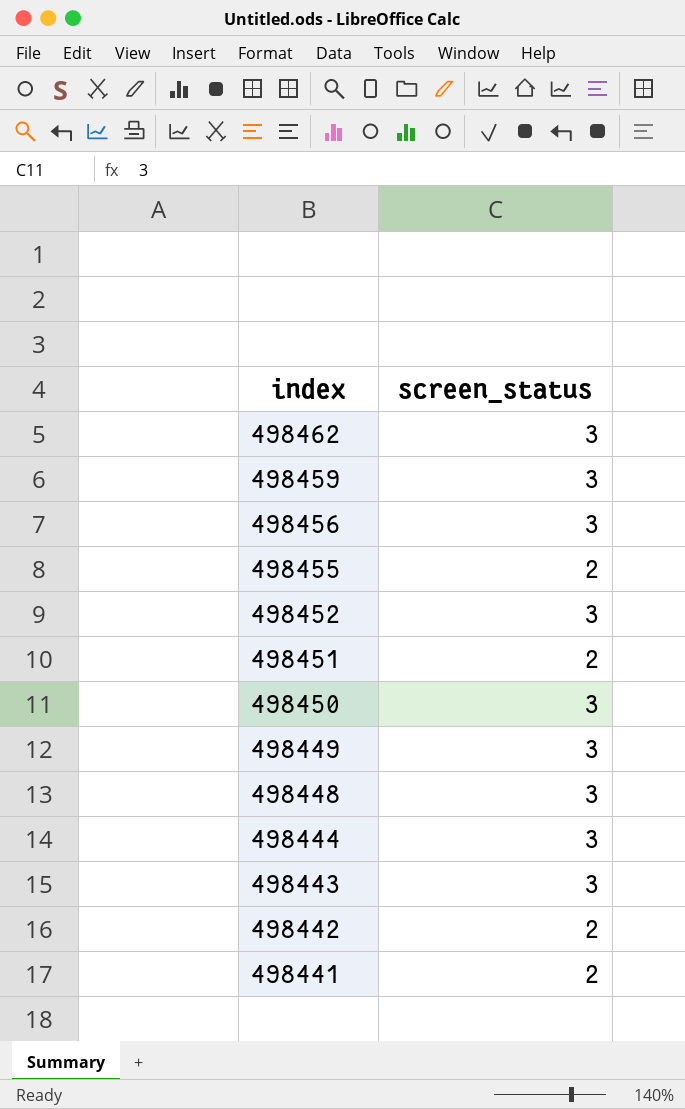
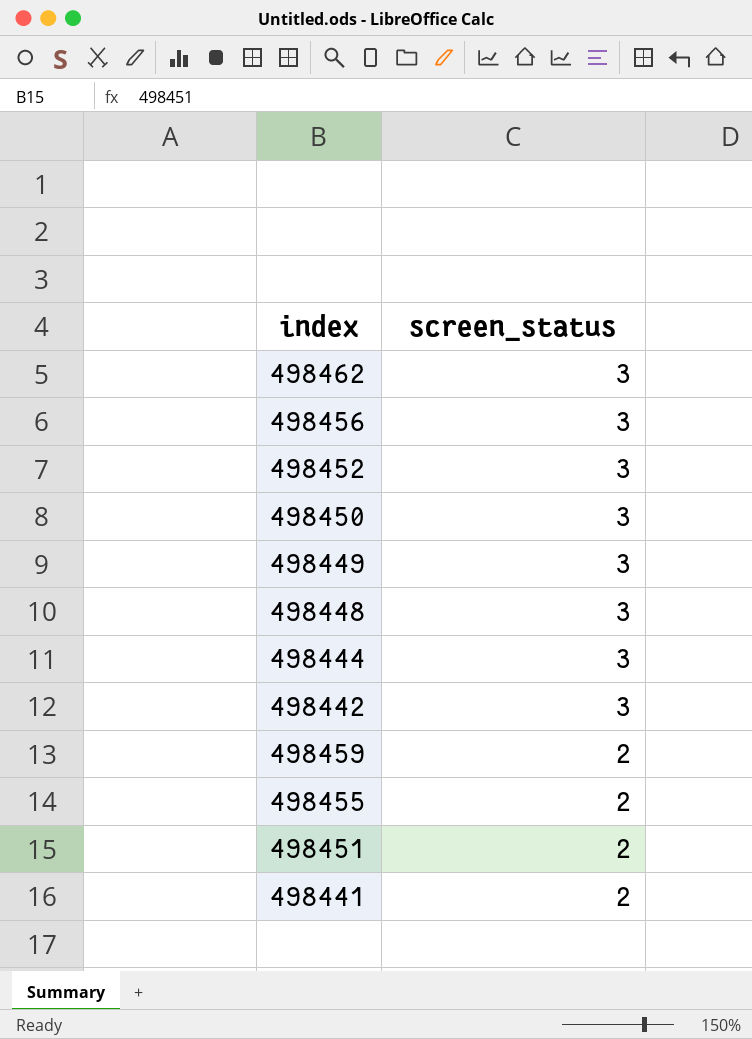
row order: index descending -> screen_status descending
row 498443: 3 -> none
498442 | screen_status: 2 -> 3
498459 | screen_status: 3 -> 2

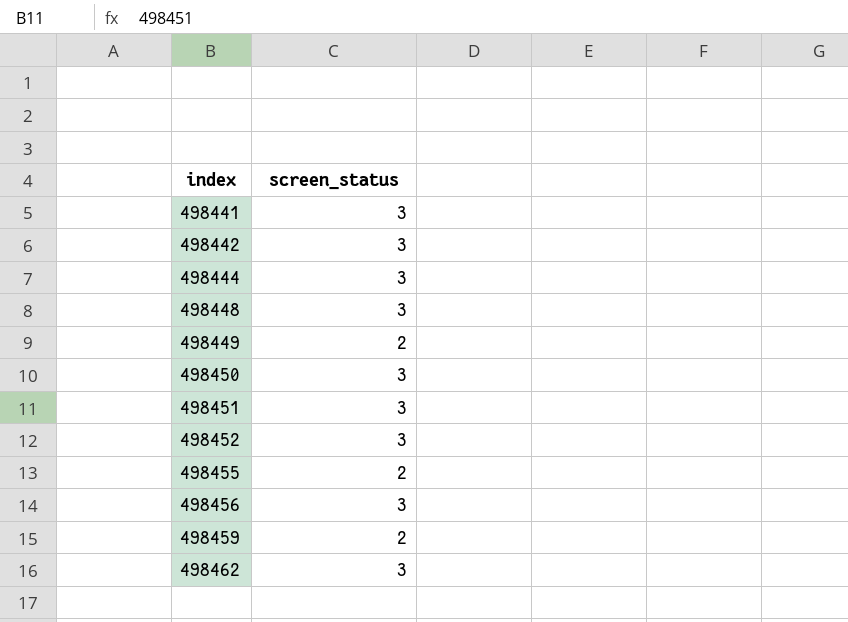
row order: screen_status descending -> index ascending
498441 | screen_status: 2 -> 3
498449 | screen_status: 3 -> 2
498451 | screen_status: 2 -> 3

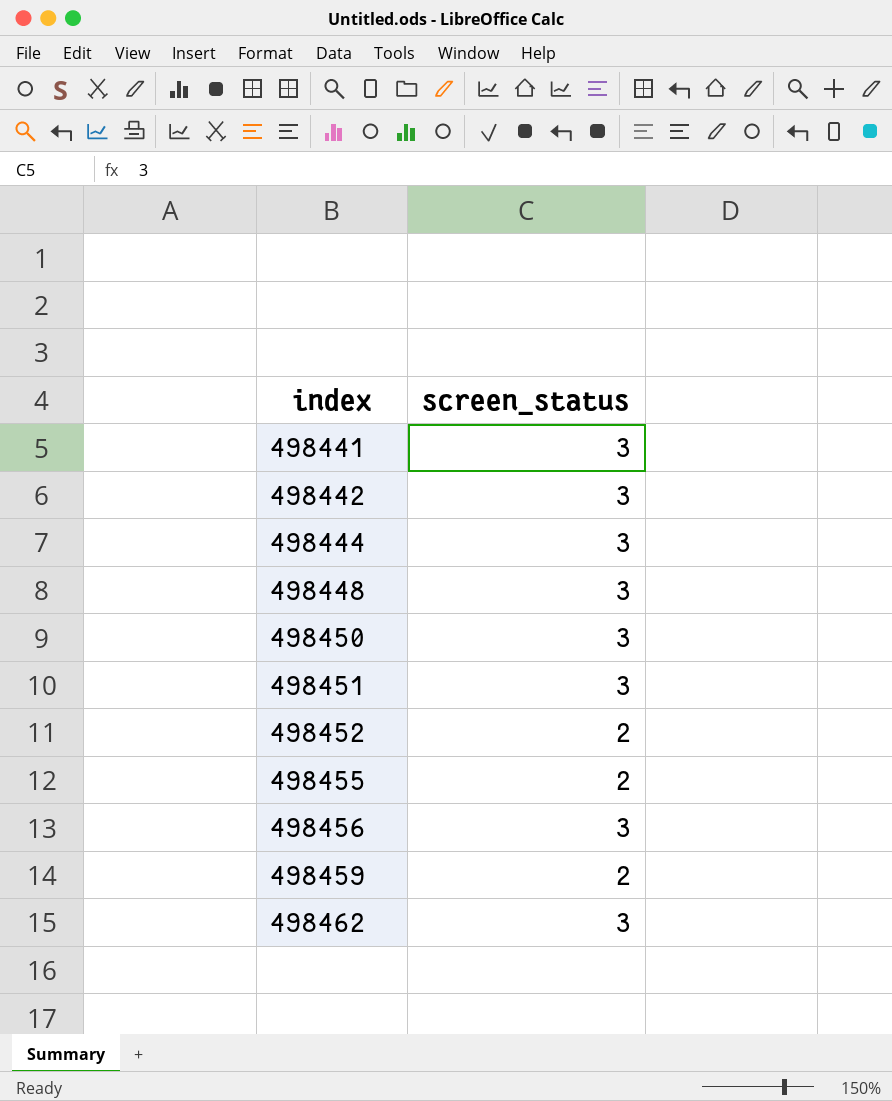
row 498449: 2 -> none
498452 | screen_status: 3 -> 2

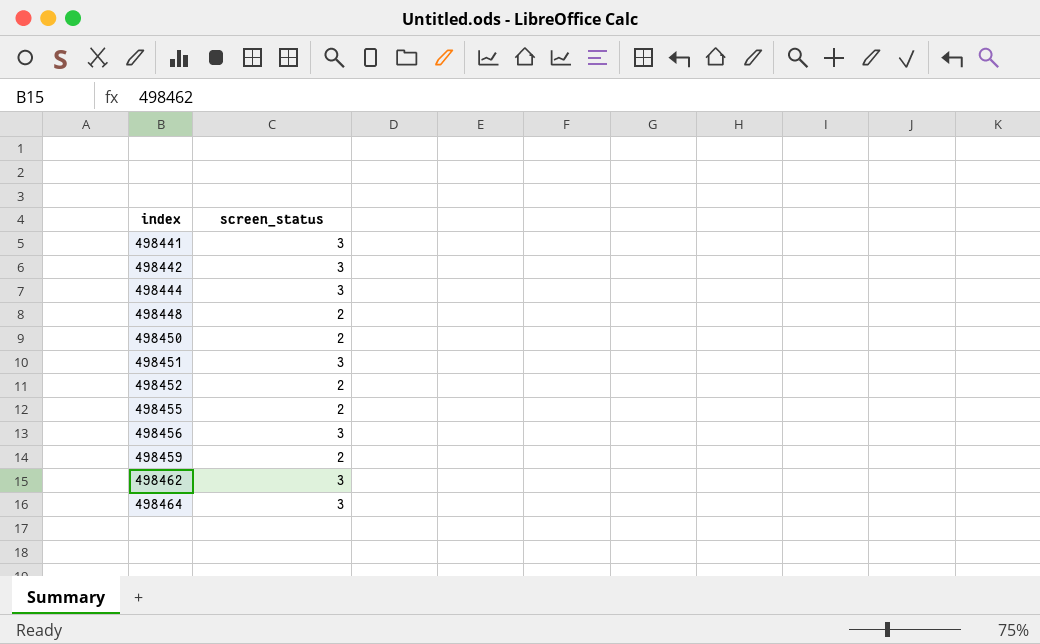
498448 | screen_status: 3 -> 2
498450 | screen_status: 3 -> 2
row 498464: none -> 3

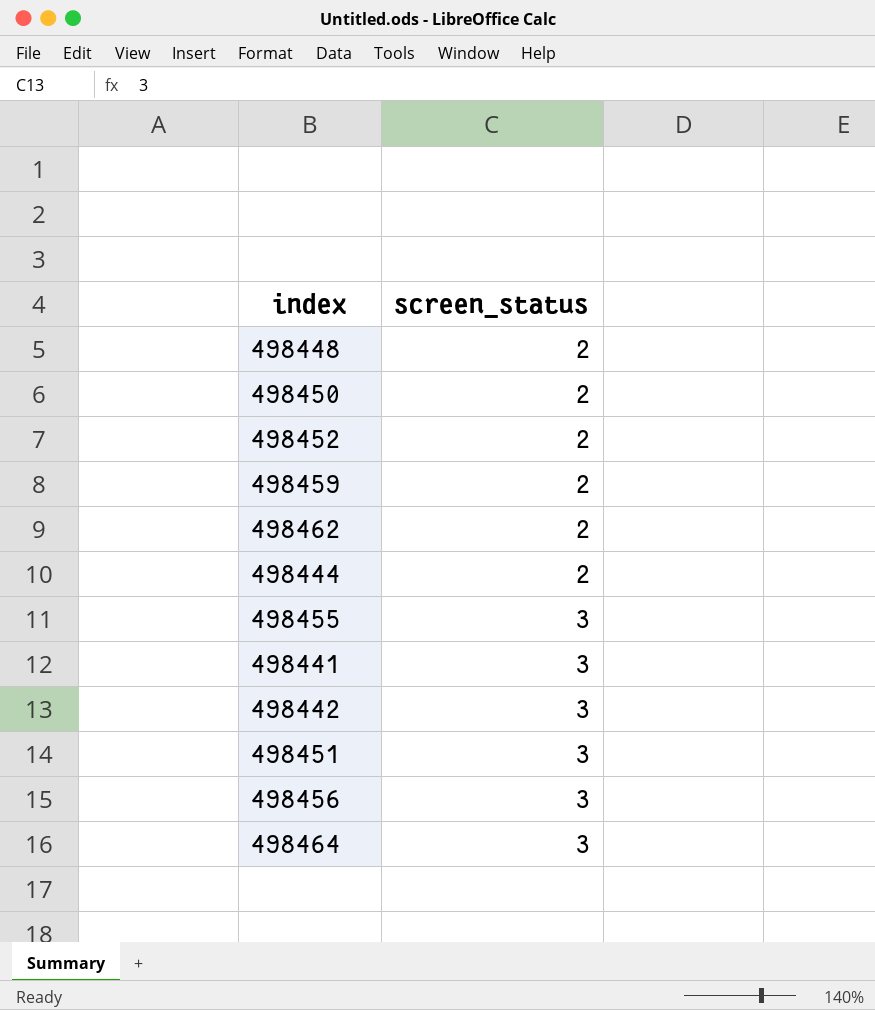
row order: index ascending -> screen_status ascending
498462 | screen_status: 3 -> 2
498444 | screen_status: 3 -> 2
498455 | screen_status: 2 -> 3

